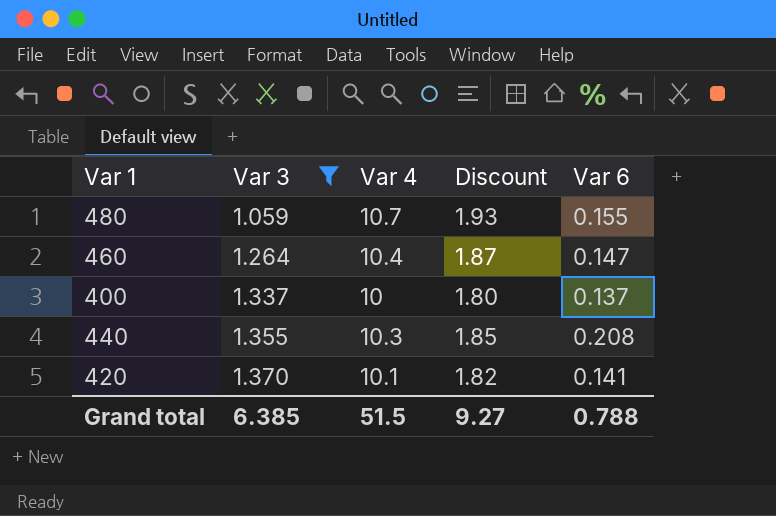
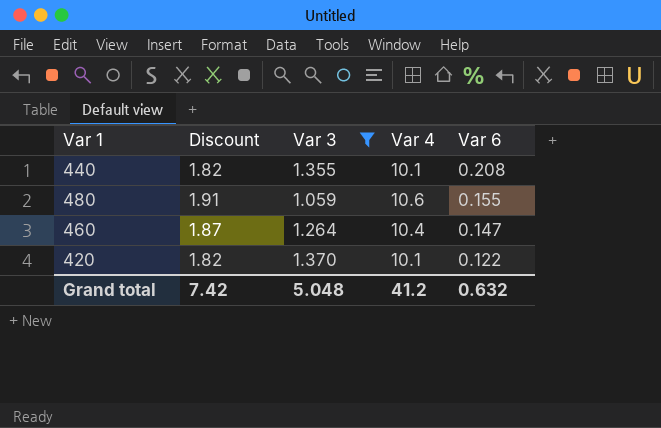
row order: Var 3 ascending -> Var 6 descending
column Discount | position: 4 -> 2
row 400: 1.337 | 10 | 1.80 | 0.137 -> none
440 | Discount: 1.85 -> 1.82
440 | Var 4: 10.3 -> 10.1
480 | Discount: 1.93 -> 1.91
480 | Var 4: 10.7 -> 10.6
420 | Var 6: 0.141 -> 0.122
Grand total | Discount: 9.27 -> 7.42
Grand total | Var 3: 6.385 -> 5.048
Grand total | Var 4: 51.5 -> 41.2
Grand total | Var 6: 0.788 -> 0.632

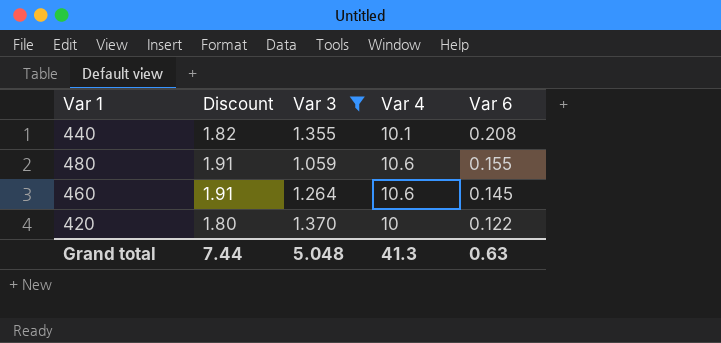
460 | Discount: 1.87 -> 1.91
460 | Var 4: 10.4 -> 10.6
460 | Var 6: 0.147 -> 0.145
420 | Discount: 1.82 -> 1.80
420 | Var 4: 10.1 -> 10
Grand total | Discount: 7.42 -> 7.44
Grand total | Var 4: 41.2 -> 41.3
Grand total | Var 6: 0.632 -> 0.63

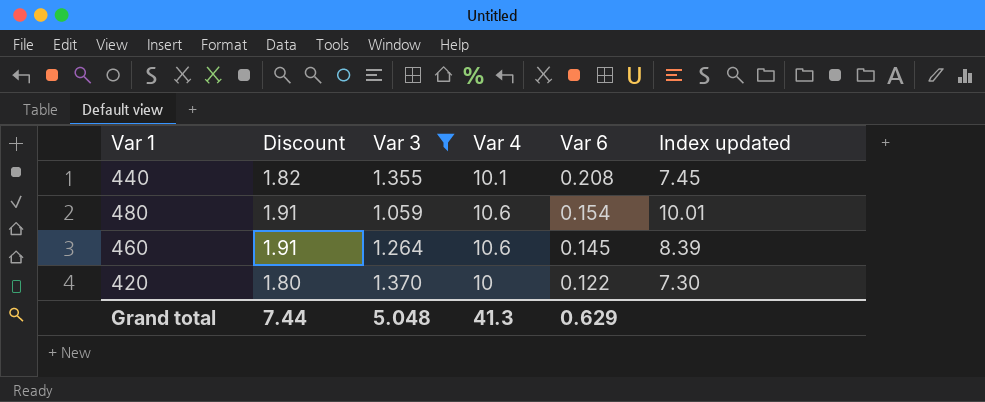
column Index updated | formula: none -> [Var 4] / [Var 3]
480 | Var 6: 0.155 -> 0.154
Grand total | Var 6: 0.63 -> 0.629

